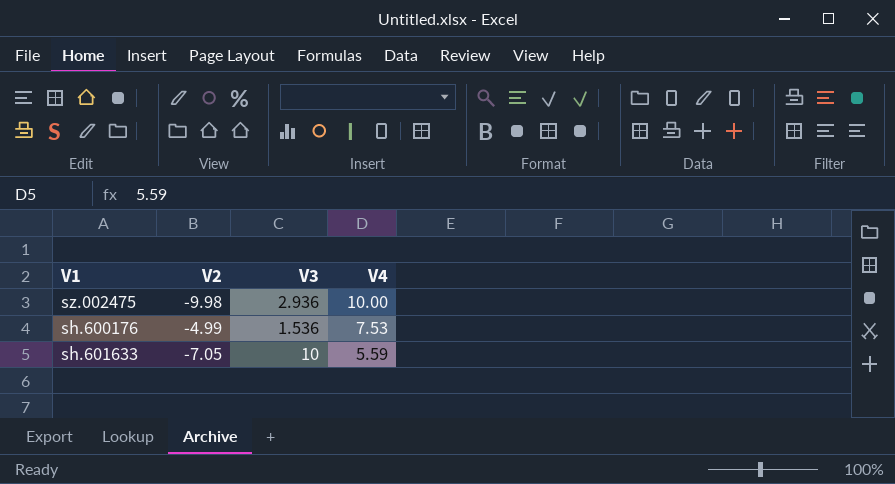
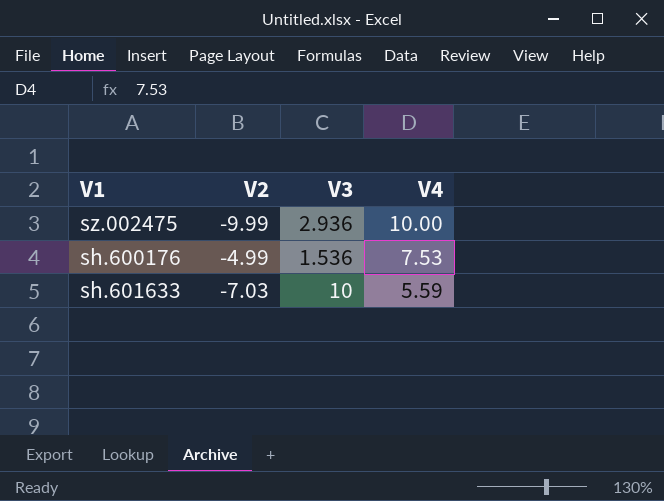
sz.002475 | V2: -9.98 -> -9.99
sh.601633 | V2: -7.05 -> -7.03

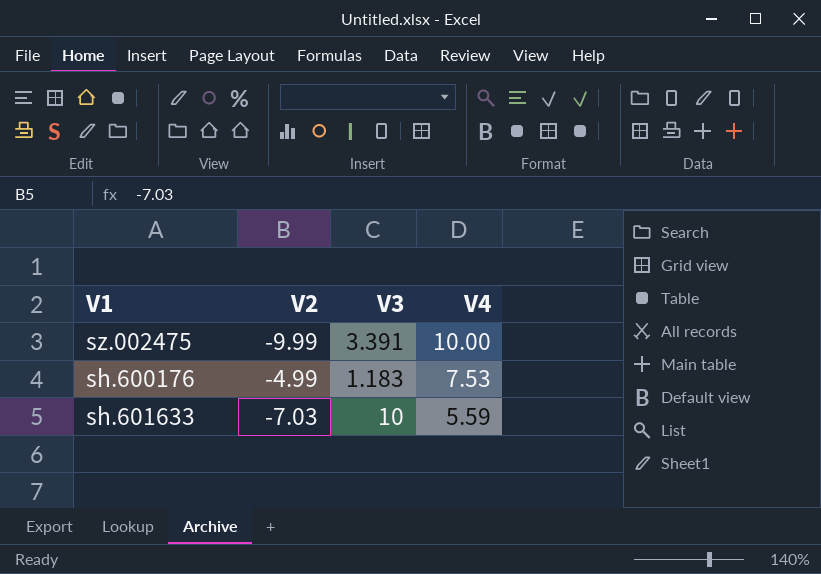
sz.002475 | V3: 2.936 -> 3.391
sh.600176 | V3: 1.536 -> 1.183

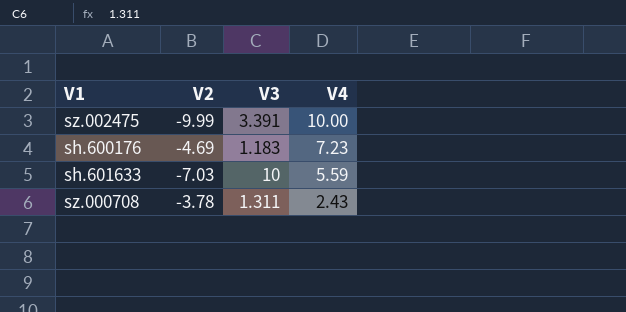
sh.600176 | V2: -4.99 -> -4.69
sh.600176 | V4: 7.53 -> 7.23
row sz.000708: none -> -3.78 | 1.311 | 2.43

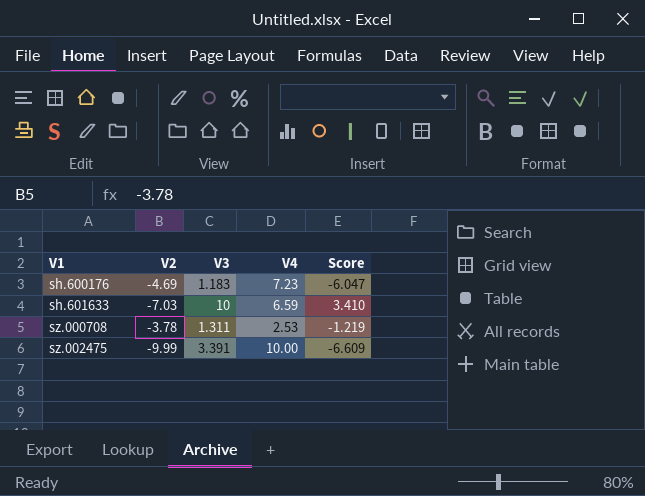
row order: V4 descending -> V1 ascending
column Score | formula: none -> [V3] - [V4]
sh.601633 | V4: 5.59 -> 6.59
sz.000708 | V4: 2.43 -> 2.53

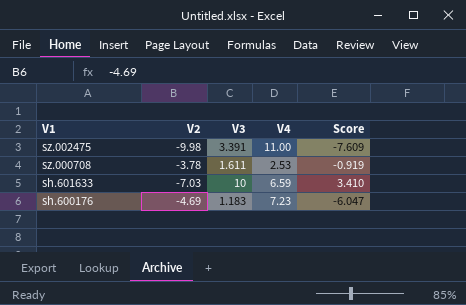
row order: V1 ascending -> V1 descending
sz.002475 | V2: -9.99 -> -9.98
sz.002475 | V4: 10.00 -> 11.00
sz.002475 | Score: -6.609 -> -7.609
sz.000708 | V3: 1.311 -> 1.611
sz.000708 | Score: -1.219 -> -0.919

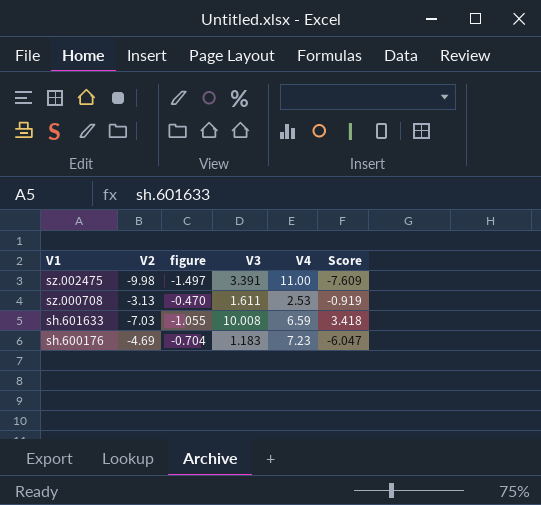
column figure | formula: none -> [V2] * 0.15
sz.000708 | V2: -3.78 -> -3.13
sh.601633 | V3: 10 -> 10.008
sh.601633 | Score: 3.410 -> 3.418

